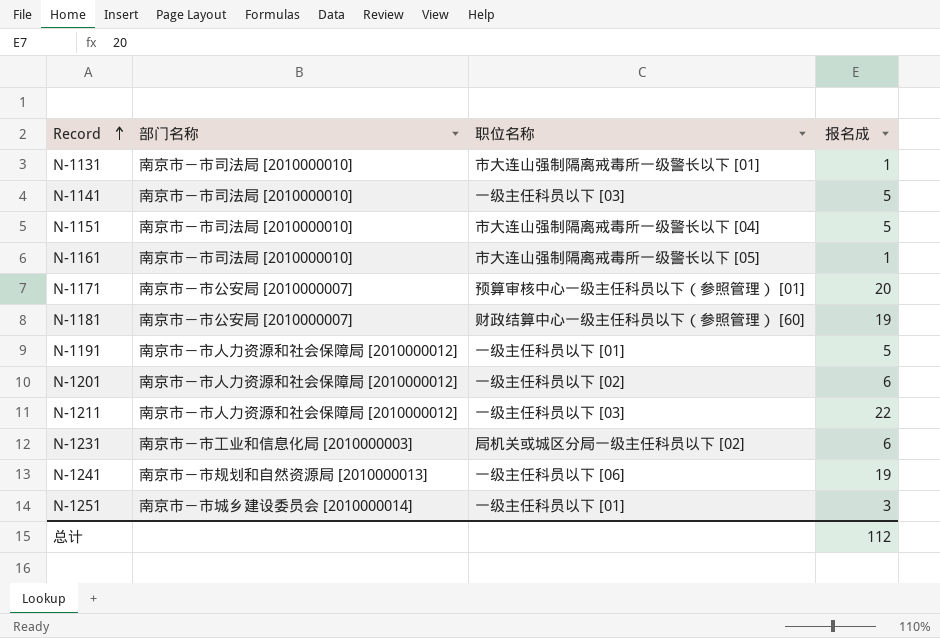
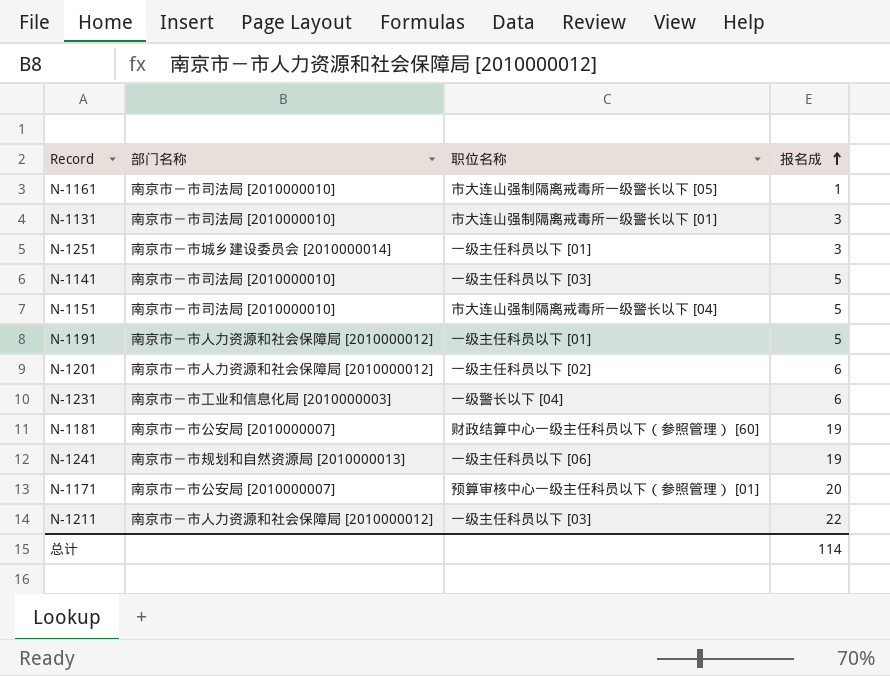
row order: Record ascending -> 报名成 ascending
N-1131 | 报名成: 1 -> 3
N-1231 | 职位名称: 局机关或城区分局一级主任科员以下 [02] -> 一级警长以下 [04]
总计 | 报名成: 112 -> 114

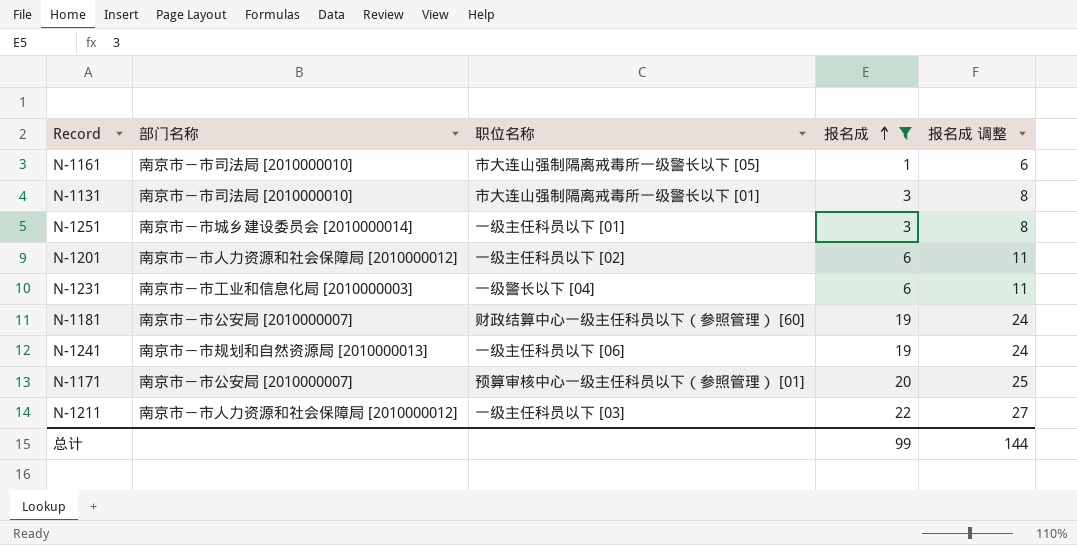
filter: none -> 报名成 != 5
column 报名成 调整 | formula: none -> [报名成] + 5
总计 | 报名成: 114 -> 99

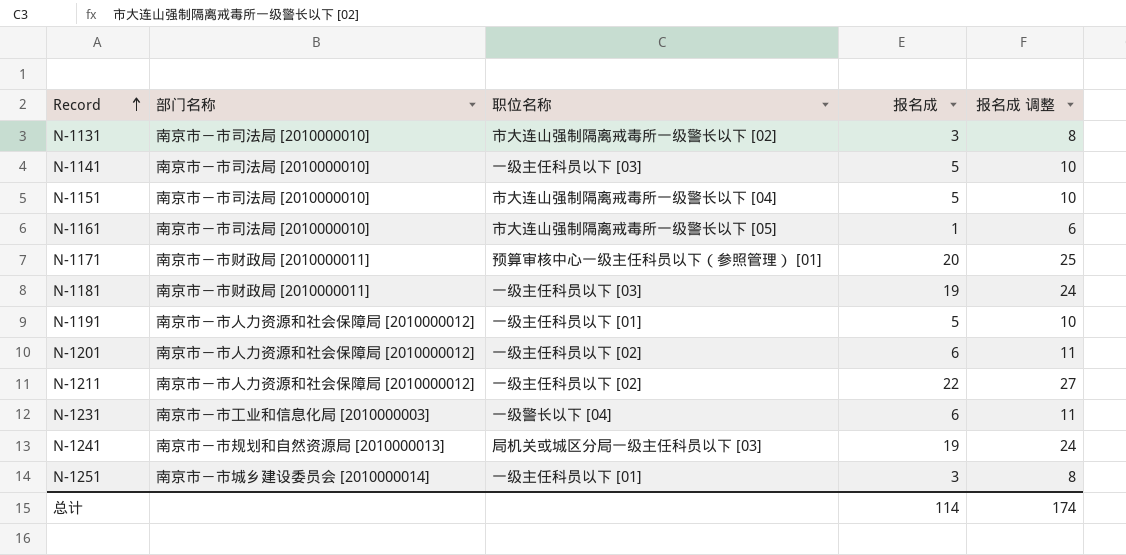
filter: 报名成 != 5 -> none
row order: 报名成 ascending -> Record ascending
N-1131 | 职位名称: 市大连山强制隔离戒毒所一级警长以下 [01] -> 市大连山强制隔离戒毒所一级警长以下 [02]
N-1171 | 部门名称: 南京市－市公安局 [2010000007] -> 南京市－市财政局 [2010000011]
N-1181 | 部门名称: 南京市－市公安局 [2010000007] -> 南京市－市财政局 [2010000011]
N-1181 | 职位名称: 财政结算中心一级主任科员以下（参照管理） [60] -> 一级主任科员以下 [03]
N-1211 | 职位名称: 一级主任科员以下 [03] -> 一级主任科员以下 [02]
N-1241 | 职位名称: 一级主任科员以下 [06] -> 局机关或城区分局一级主任科员以下 [03]
总计 | 报名成: 99 -> 114
总计 | 报名成 调整: 144 -> 174

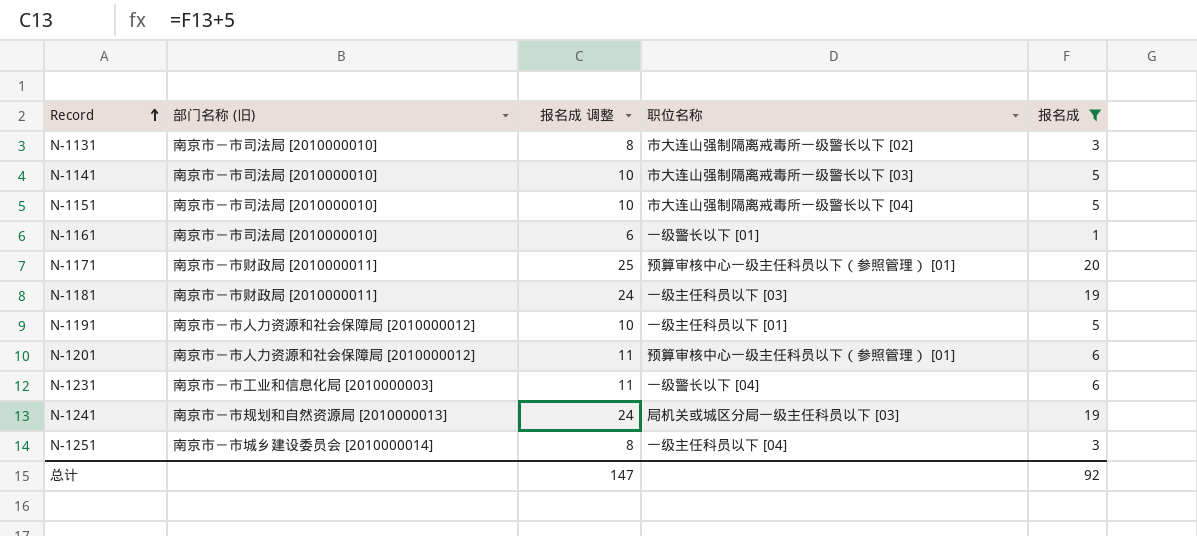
filter: none -> 报名成 != 22
column name: 部门名称 -> 部门名称 (旧)
column 报名成 调整 | position: 5 -> 3
N-1141 | 职位名称: 一级主任科员以下 [03] -> 市大连山强制隔离戒毒所一级警长以下 [03]
N-1161 | 职位名称: 市大连山强制隔离戒毒所一级警长以下 [05] -> 一级警长以下 [01]
N-1201 | 职位名称: 一级主任科员以下 [02] -> 预算审核中心一级主任科员以下（参照管理） [01]
N-1251 | 职位名称: 一级主任科员以下 [01] -> 一级主任科员以下 [04]
总计 | 报名成 调整: 174 -> 147
总计 | 报名成: 114 -> 92

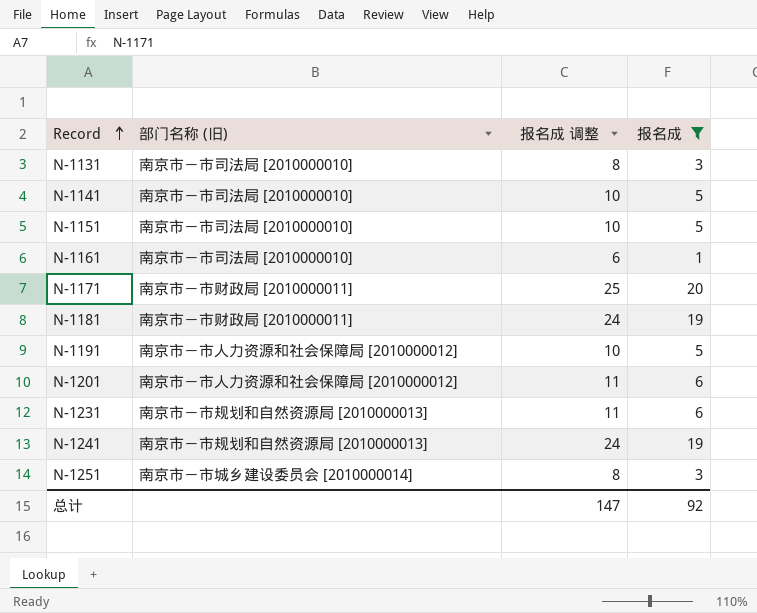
column 职位名称 | position: 4 -> none
N-1231 | 部门名称 (旧): 南京市－市工业和信息化局 [2010000003] -> 南京市－市规划和自然资源局 [2010000013]

